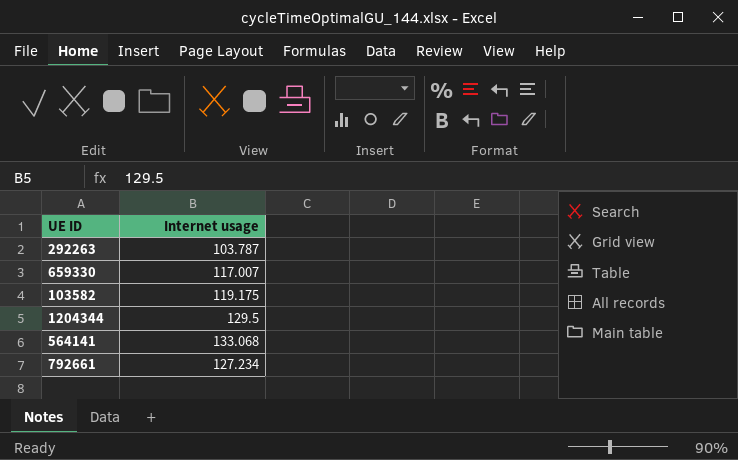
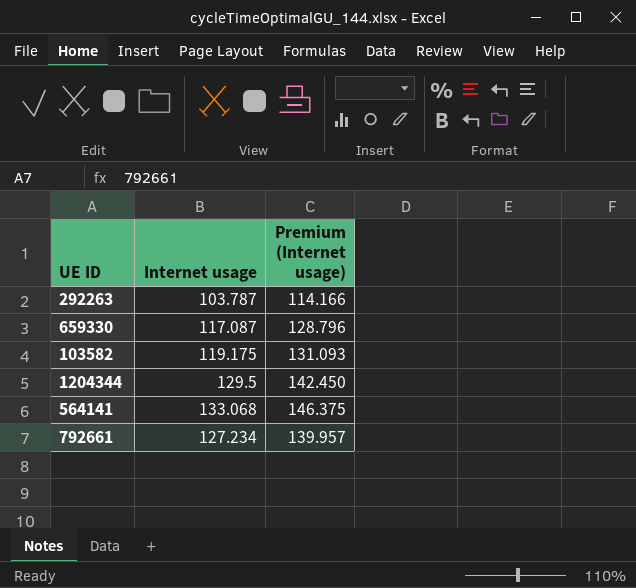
column Premium (Internet usage) | formula: none -> [Internet usage] * 1.1
659330 | Internet usage: 117.007 -> 117.087

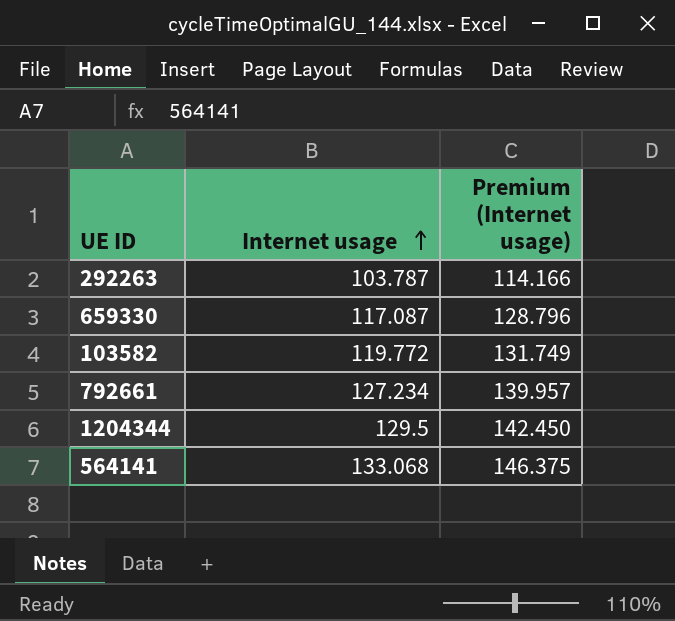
row order: none -> Internet usage ascending
103582 | Internet usage: 119.175 -> 119.772
103582 | Premium (Internet usage): 131.093 -> 131.749

